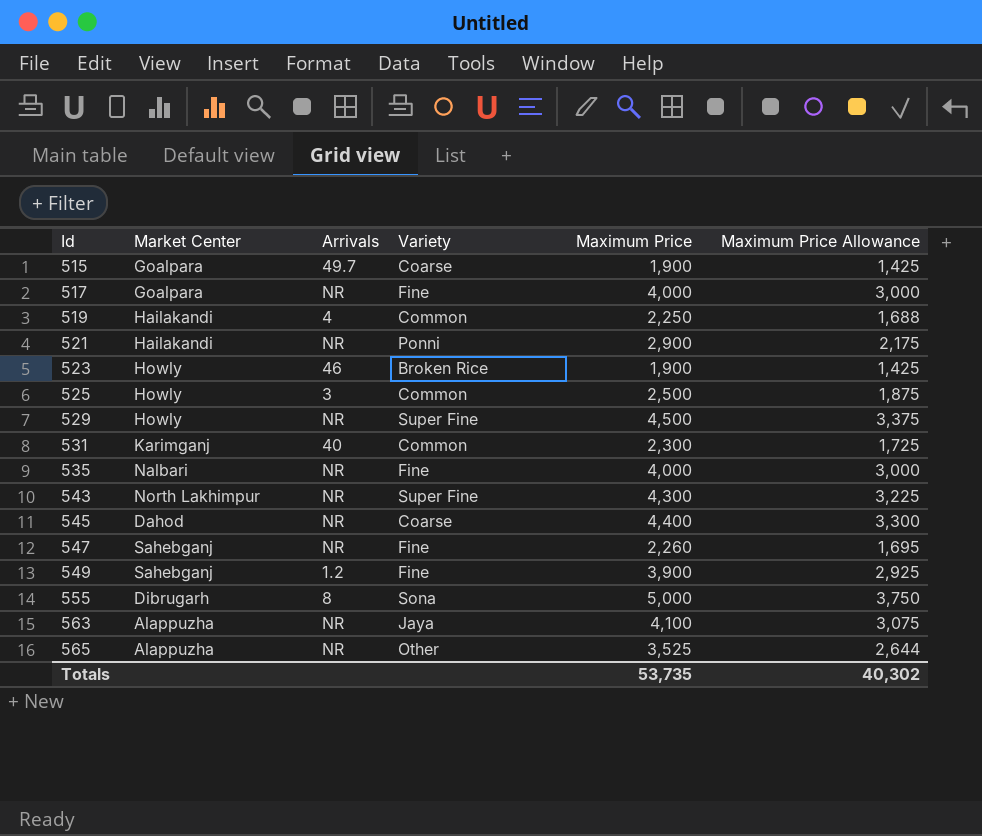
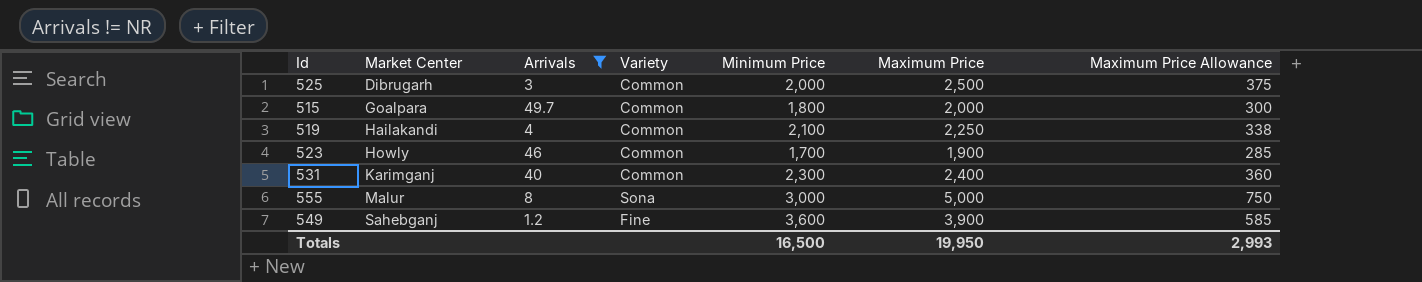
filter: none -> Arrivals != NR
row order: Id ascending -> Market Center ascending
column Minimum Price | position: none -> 5
column Maximum Price Allowance | formula: [Maximum Price] * 0.75 -> [Maximum Price] * 0.15
525 | Market Center: Howly -> Dibrugarh
515 | Variety: Coarse -> Common
515 | Maximum Price: 1,900 -> 2,000
523 | Variety: Broken Rice -> Common
531 | Maximum Price: 2,300 -> 2,400
555 | Market Center: Dibrugarh -> Malur
Totals | Maximum Price: 53,735 -> 19,950
Totals | Maximum Price Allowance: 40,302 -> 2,993

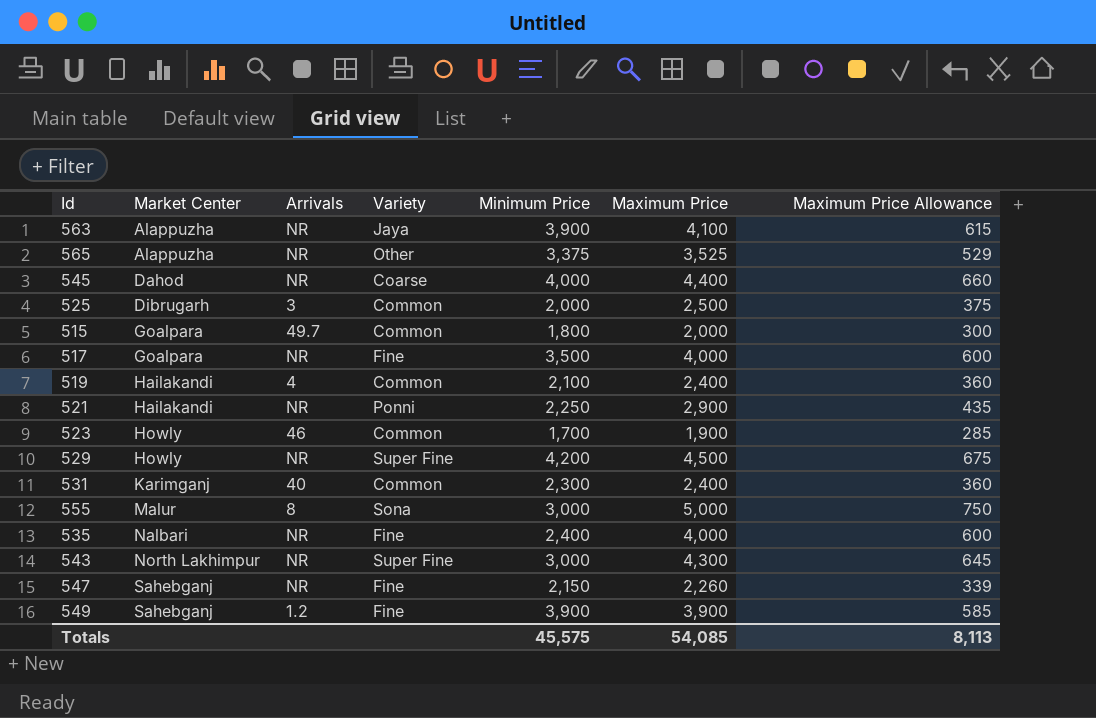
filter: Arrivals != NR -> none
519 | Maximum Price: 2,250 -> 2,400
519 | Maximum Price Allowance: 338 -> 360
549 | Minimum Price: 3,600 -> 3,900
Totals | Minimum Price: 16,500 -> 45,575
Totals | Maximum Price: 19,950 -> 54,085
Totals | Maximum Price Allowance: 2,993 -> 8,113

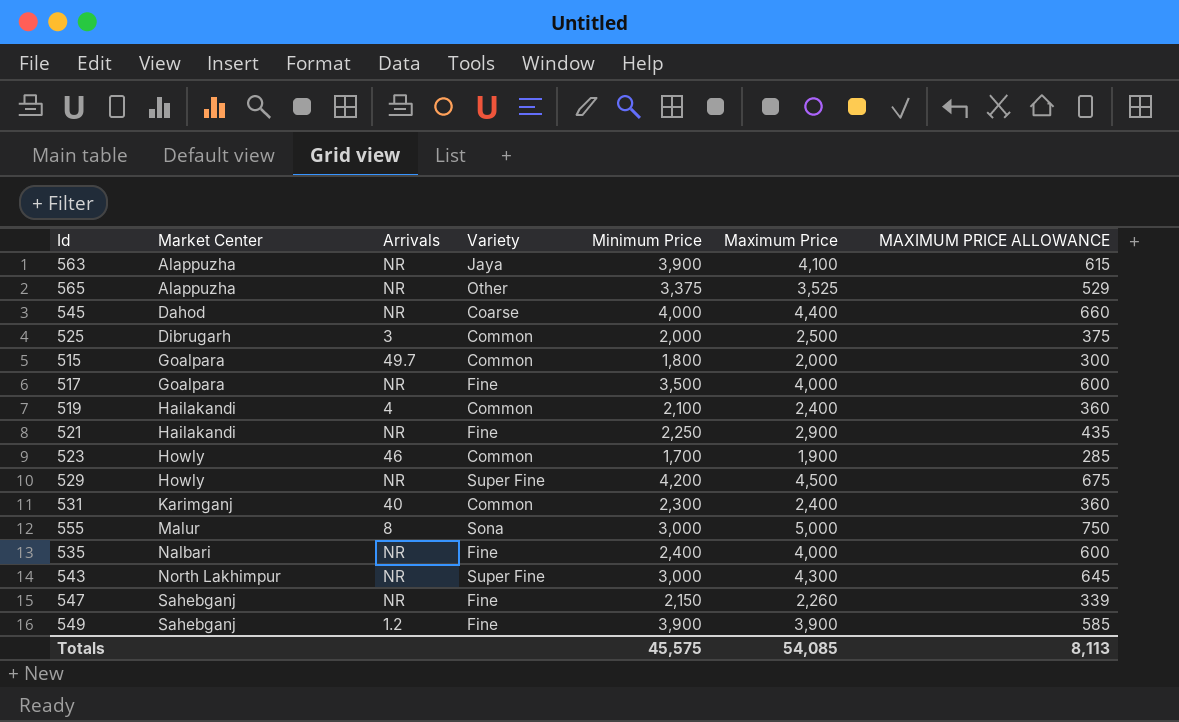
column name: Maximum Price Allowance -> MAXIMUM PRICE ALLOWANCE
521 | Variety: Ponni -> Fine

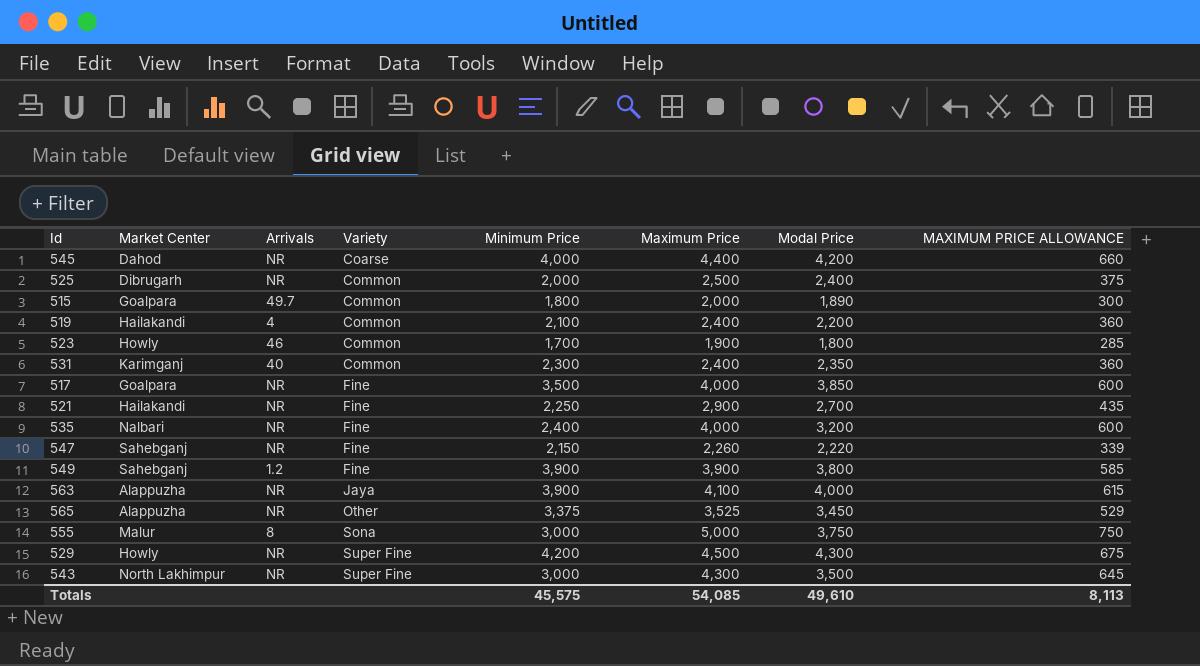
row order: Market Center ascending -> Variety ascending
column Modal Price | position: none -> 7
525 | Arrivals: 3 -> NR

